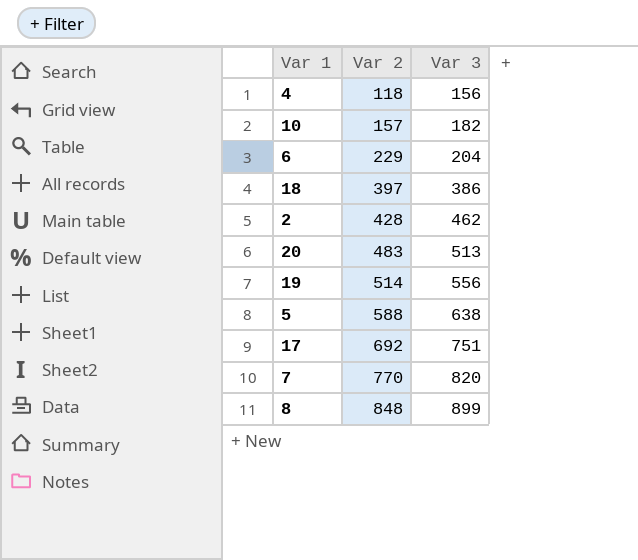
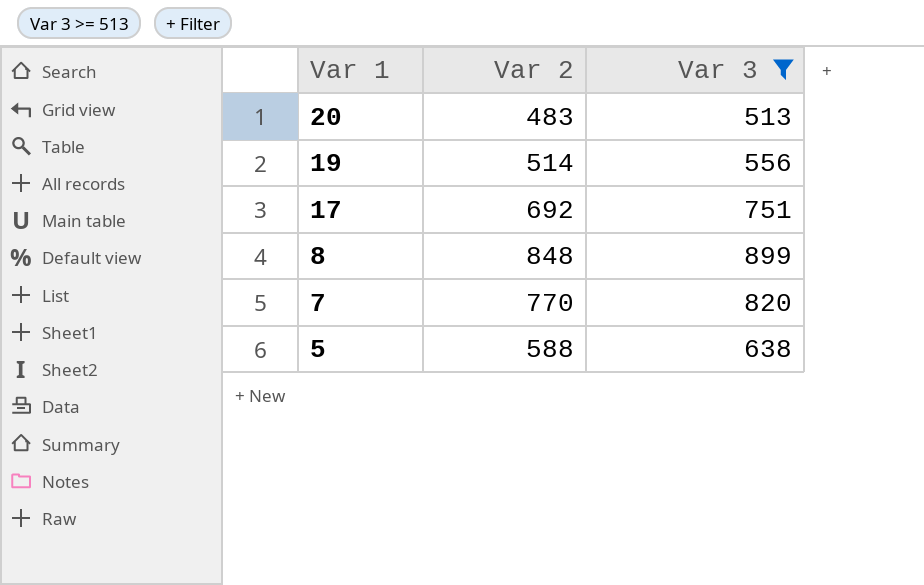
filter: none -> Var 3 >= 513
row order: Var 2 ascending -> Var 1 descending

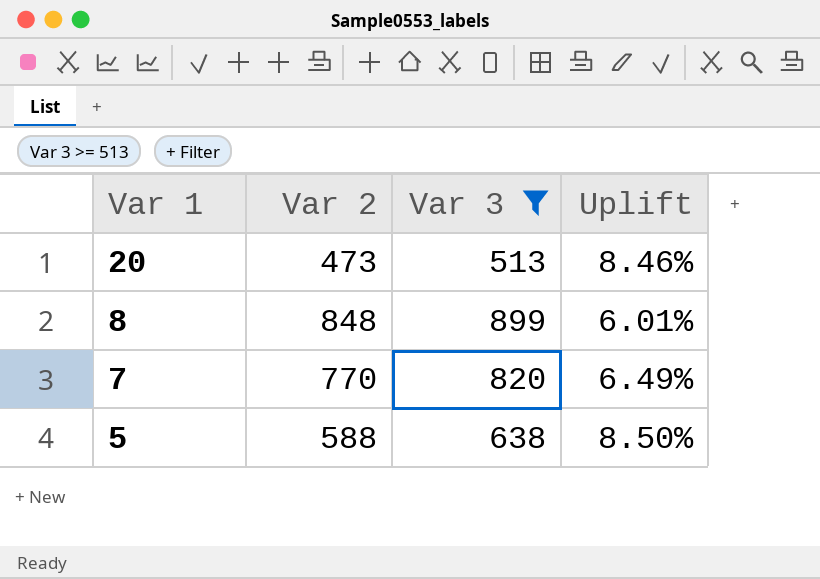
column Uplift | formula: none -> ([Var 3] - [Var 2]) / [Var 2]
row 19: 514 | 556 -> none
row 17: 692 | 751 -> none
20 | Var 2: 483 -> 473

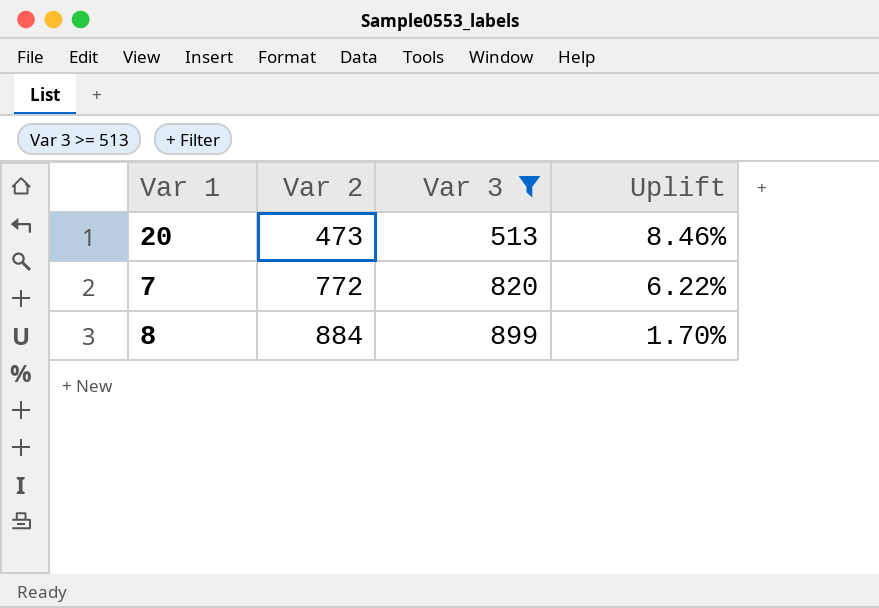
row order: Var 1 descending -> Var 2 ascending
row 5: 588 | 638 | 8.50% -> none
7 | Var 2: 770 -> 772
7 | Uplift: 6.49% -> 6.22%
8 | Var 2: 848 -> 884
8 | Uplift: 6.01% -> 1.70%

